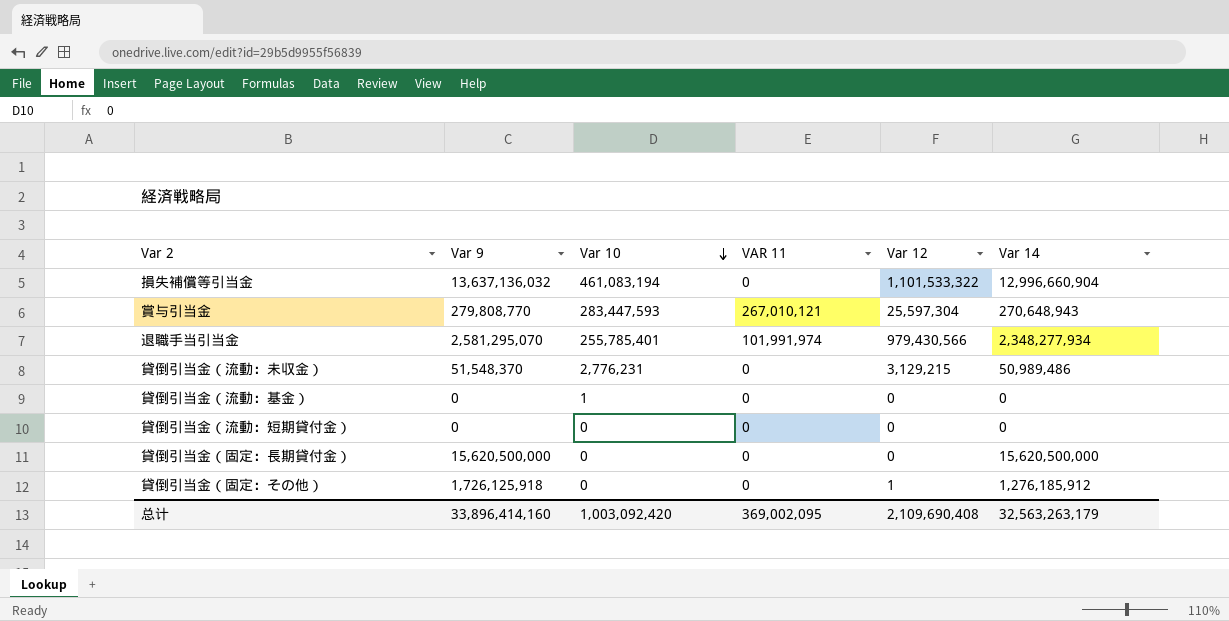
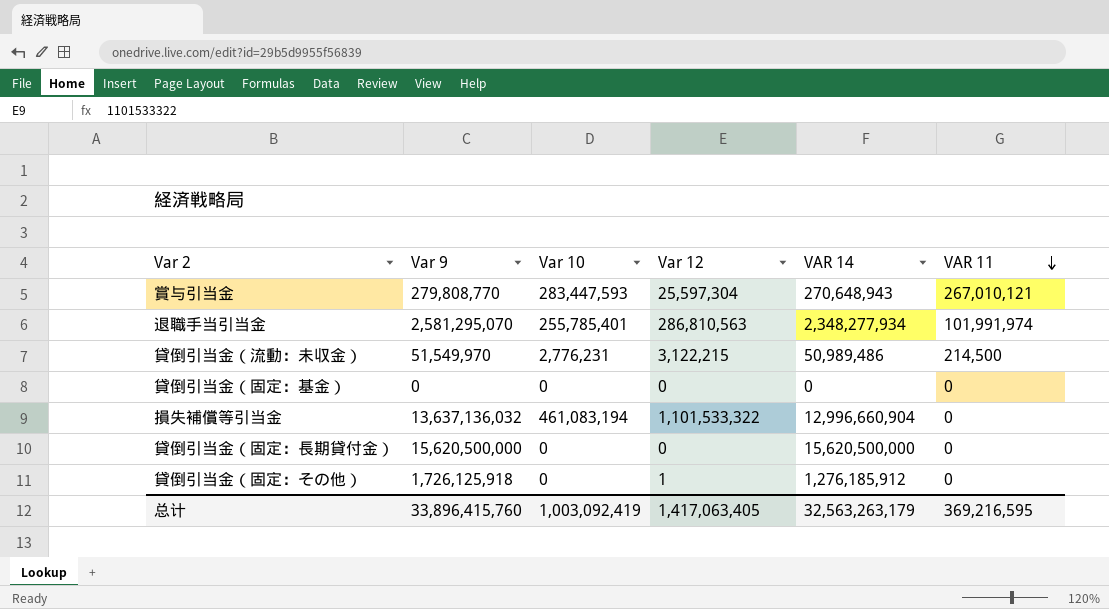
row order: Var 10 descending -> VAR 11 descending
column name: Var 14 -> VAR 14
column VAR 11 | position: 4 -> 6
row 貸倒引当金（流動：基金）: 0 | 1 | 0 | 0 | 0 -> none
row 貸倒引当金（流動：短期貸付金）: 0 | 0 | 0 | 0 | 0 -> none
退職手当引当金 | Var 12: 979,430,566 -> 286,810,563
貸倒引当金（流動：未収金） | Var 9: 51,548,370 -> 51,549,970
貸倒引当金（流動：未収金） | Var 12: 3,129,215 -> 3,122,215
貸倒引当金（流動：未収金） | VAR 11: 0 -> 214,500
row 貸倒引当金（固定：基金）: none -> 0 | 0 | 0 | 0 | 0
总计 | Var 9: 33,896,414,160 -> 33,896,415,760
总计 | Var 10: 1,003,092,420 -> 1,003,092,419
总计 | Var 12: 2,109,690,408 -> 1,417,063,405
总计 | VAR 11: 369,002,095 -> 369,216,595

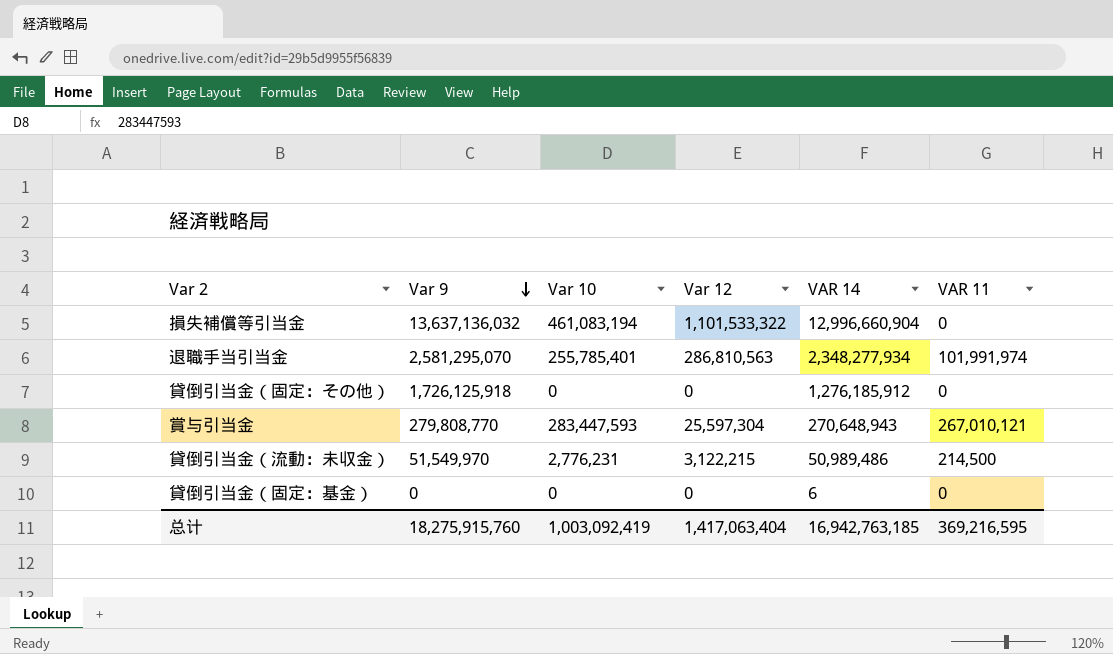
row order: VAR 11 descending -> Var 9 descending
row 貸倒引当金（固定：長期貸付金）: 15,620,500,000 | 0 | 0 | 15,620,500,000 | 0 -> none
貸倒引当金（固定：その他） | Var 12: 1 -> 0
貸倒引当金（固定：基金） | VAR 14: 0 -> 6
总计 | Var 9: 33,896,415,760 -> 18,275,915,760
总计 | Var 12: 1,417,063,405 -> 1,417,063,404
总计 | VAR 14: 32,563,263,179 -> 16,942,763,185

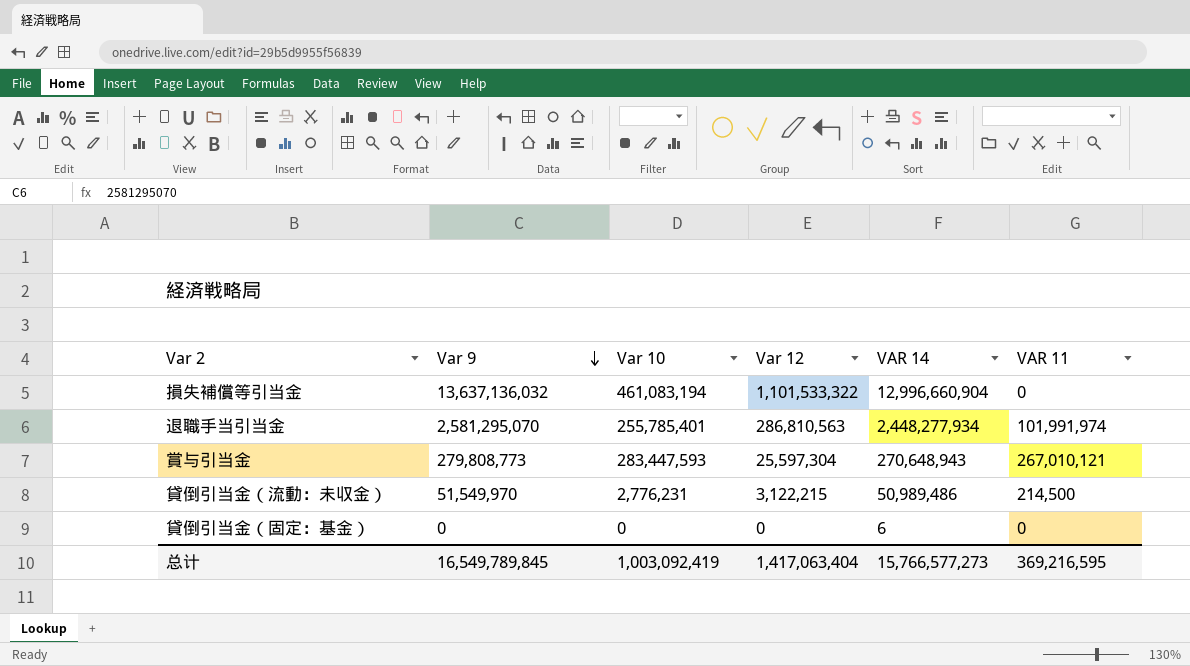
row 貸倒引当金（固定：その他）: 1,726,125,918 | 0 | 0 | 1,276,185,912 | 0 -> none
退職手当引当金 | VAR 14: 2,348,277,934 -> 2,448,277,934
賞与引当金 | Var 9: 279,808,770 -> 279,808,773
总计 | Var 9: 18,275,915,760 -> 16,549,789,845
总计 | VAR 14: 16,942,763,185 -> 15,766,577,273

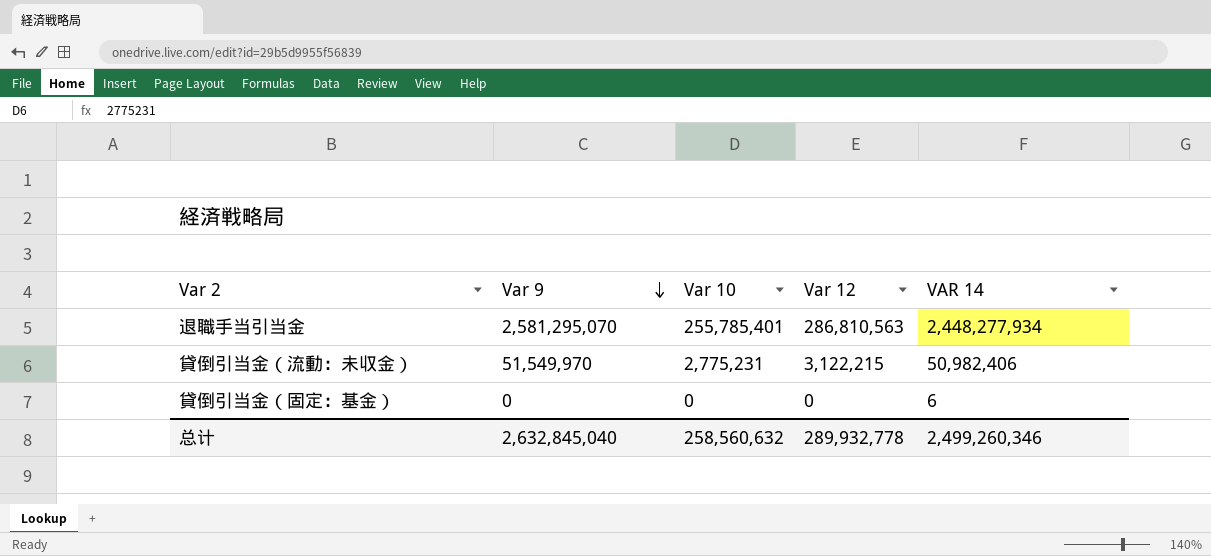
column VAR 11 | position: 6 -> none
row 損失補償等引当金: 13,637,136,032 | 461,083,194 | 1,101,533,322 | 12,996,660,904 | 0 -> none
row 賞与引当金: 279,808,773 | 283,447,593 | 25,597,304 | 270,648,943 | 267,010,121 -> none
貸倒引当金（流動：未収金） | Var 10: 2,776,231 -> 2,775,231
貸倒引当金（流動：未収金） | VAR 14: 50,989,486 -> 50,982,406
总计 | Var 9: 16,549,789,845 -> 2,632,845,040
总计 | Var 10: 1,003,092,419 -> 258,560,632
总计 | Var 12: 1,417,063,404 -> 289,932,778
总计 | VAR 14: 15,766,577,273 -> 2,499,260,346

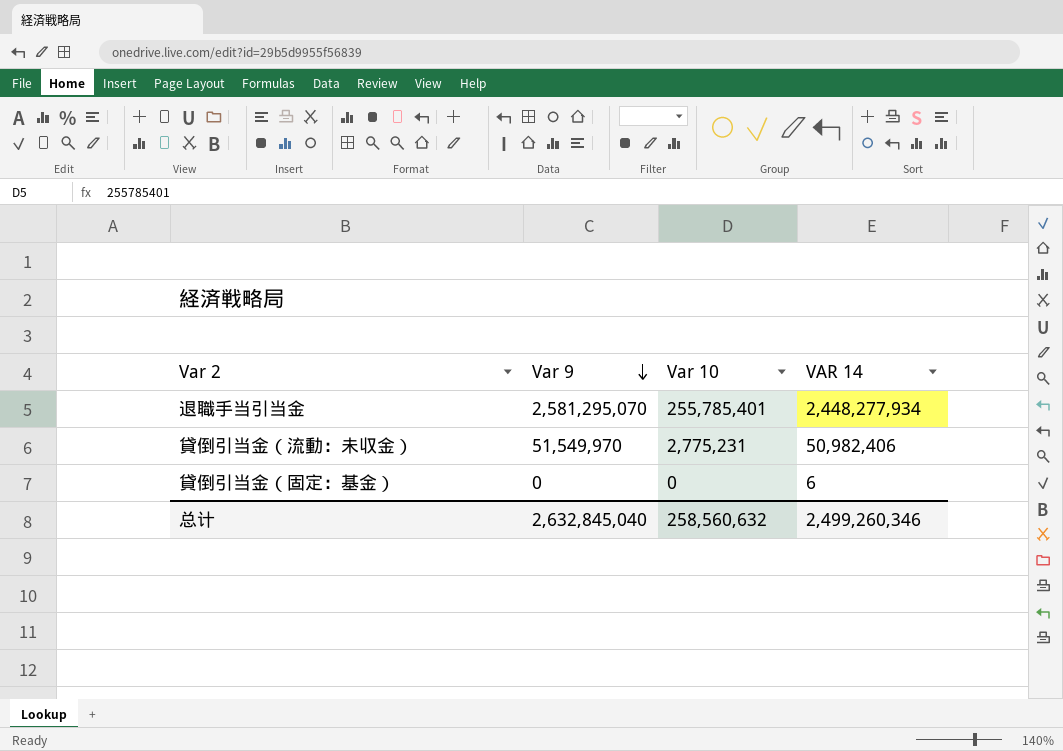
column Var 12 | position: 4 -> none

